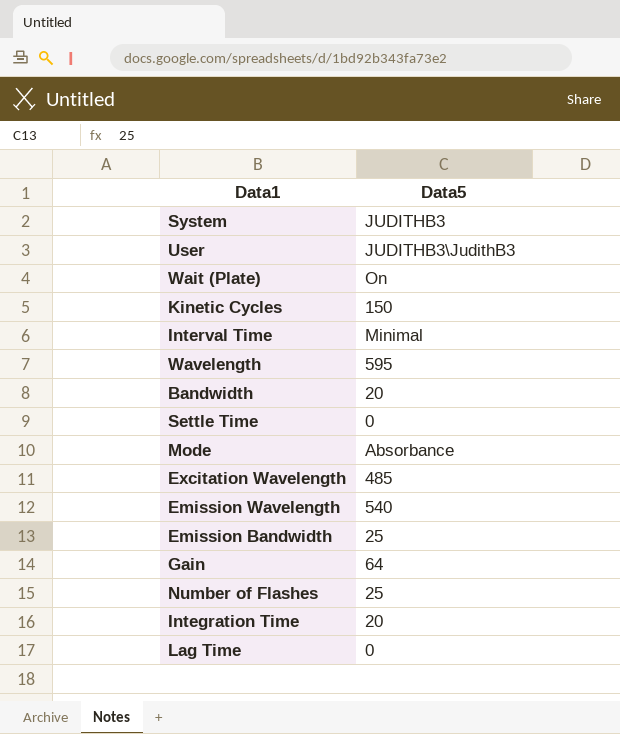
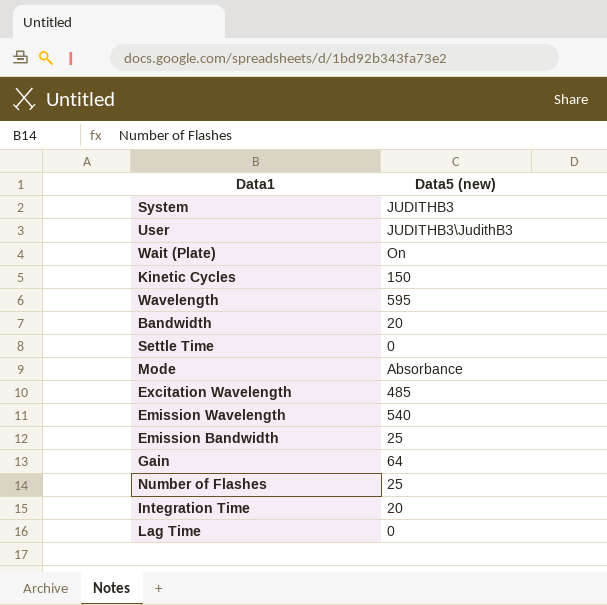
column name: Data5 -> Data5 (new)
row Interval Time: Minimal -> none

